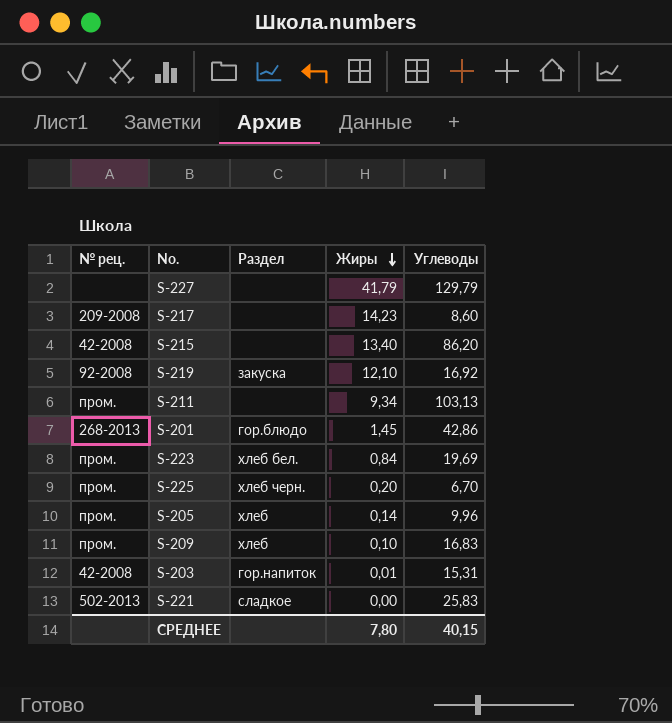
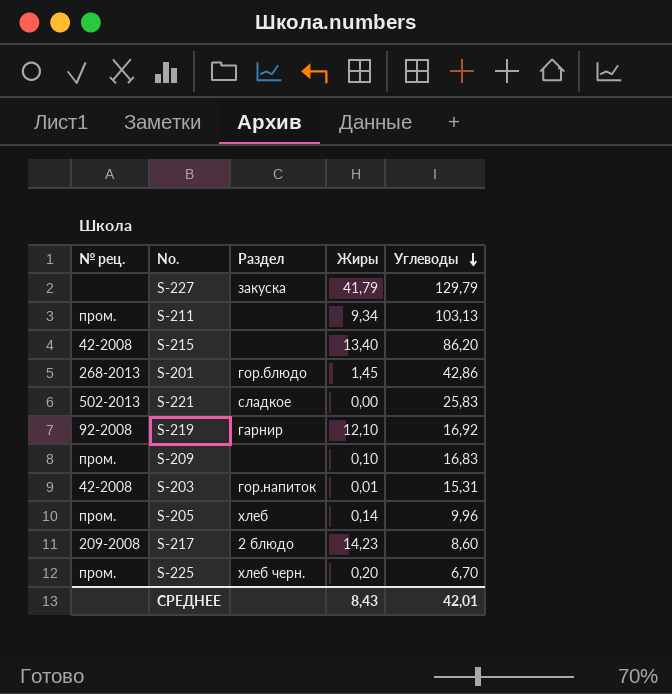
row order: Жиры descending -> Углеводы descending
row S-223: пром. | хлеб бел. | 0,84 | 19,69 -> none
S-227 | Раздел: none -> закуска
S-219 | Раздел: закуска -> гарнир
S-209 | Раздел: хлеб -> none
S-217 | Раздел: none -> 2 блюдо
СРЕДНЕЕ | Жиры: 7,80 -> 8,43
СРЕДНЕЕ | Углеводы: 40,15 -> 42,01

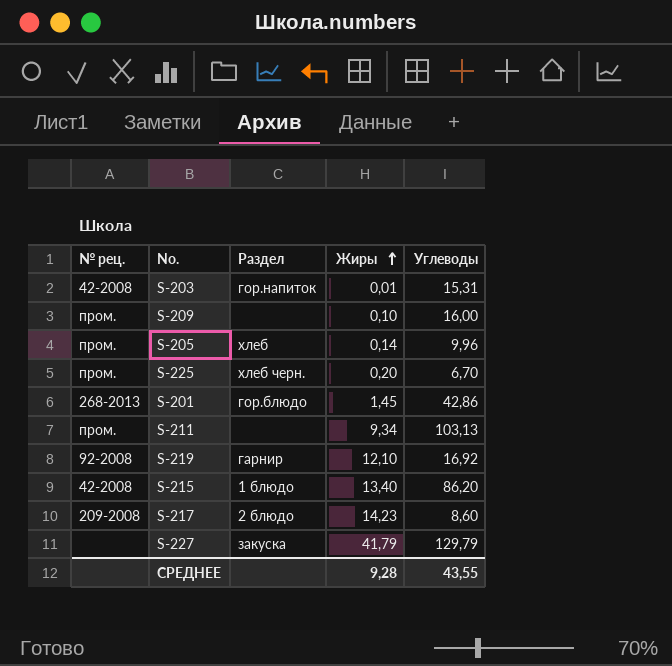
row order: Углеводы descending -> Жиры ascending
row S-221: 502-2013 | сладкое | 0,00 | 25,83 -> none
S-209 | Углеводы: 16,83 -> 16,00
S-215 | Раздел: none -> 1 блюдо
СРЕДНЕЕ | Жиры: 8,43 -> 9,28
СРЕДНЕЕ | Углеводы: 42,01 -> 43,55

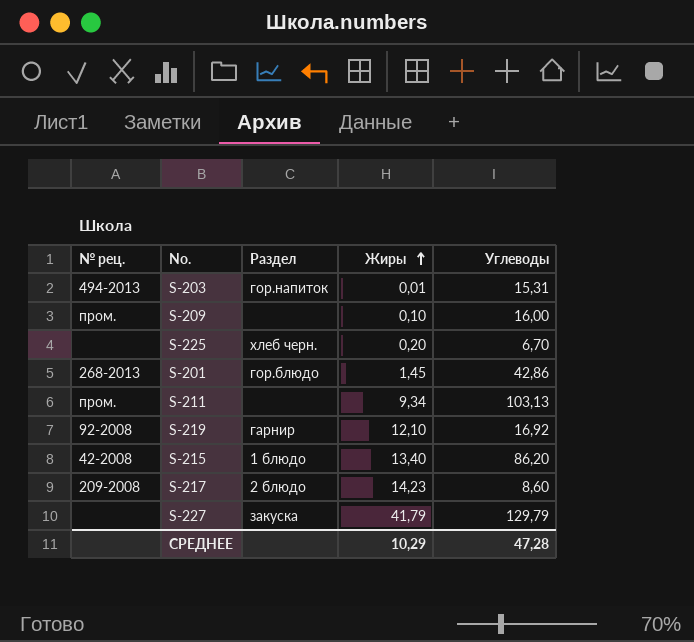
row S-205: пром. | хлеб | 0,14 | 9,96 -> none
S-203 | № рец.: 42-2008 -> 494-2013
S-225 | № рец.: пром. -> none
СРЕДНЕЕ | Жиры: 9,28 -> 10,29
СРЕДНЕЕ | Углеводы: 43,55 -> 47,28

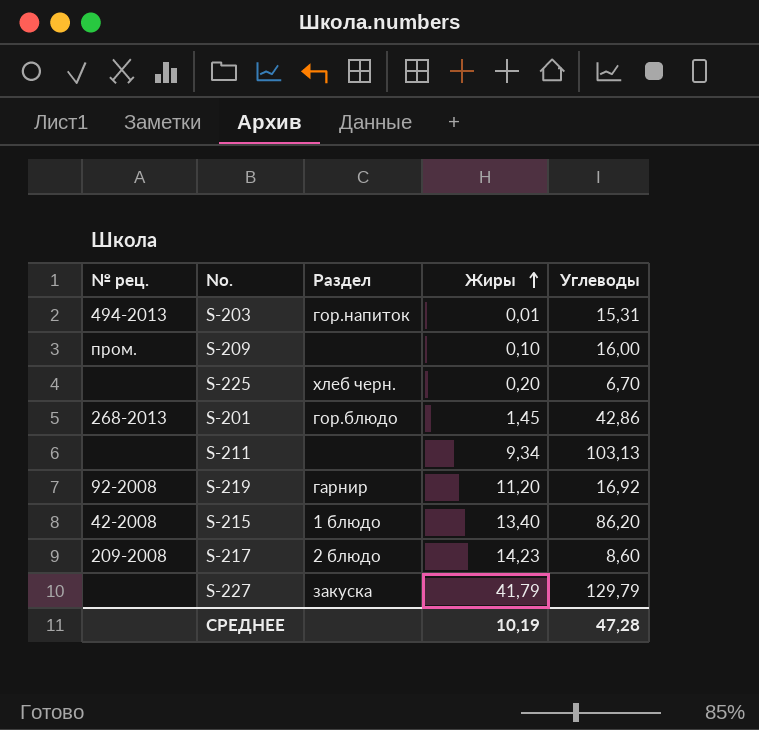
S-211 | № рец.: пром. -> none
S-219 | Жиры: 12,10 -> 11,20
СРЕДНЕЕ | Жиры: 10,29 -> 10,19

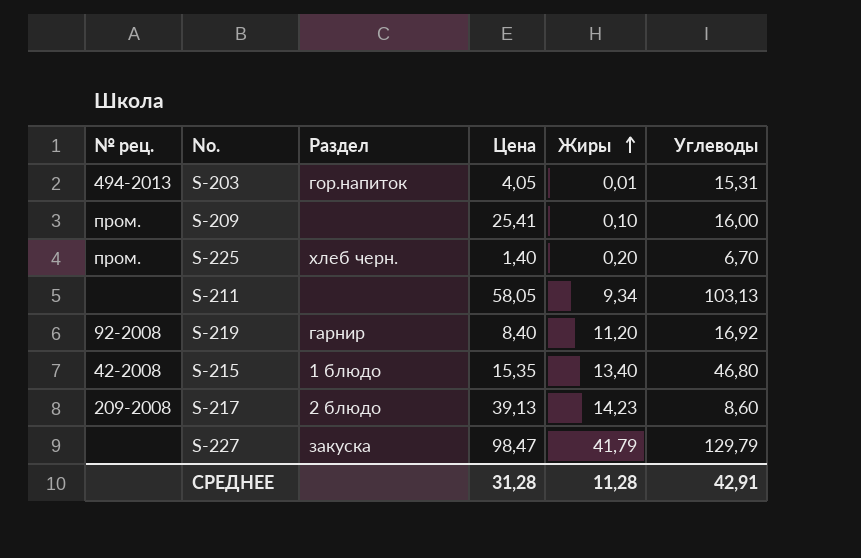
column Цена | position: none -> 4
row S-201: 268-2013 | гор.блюдо | 1,45 | 42,86 -> none
S-225 | № рец.: none -> пром.
S-215 | Углеводы: 86,20 -> 46,80
СРЕДНЕЕ | Жиры: 10,19 -> 11,28
СРЕДНЕЕ | Углеводы: 47,28 -> 42,91

